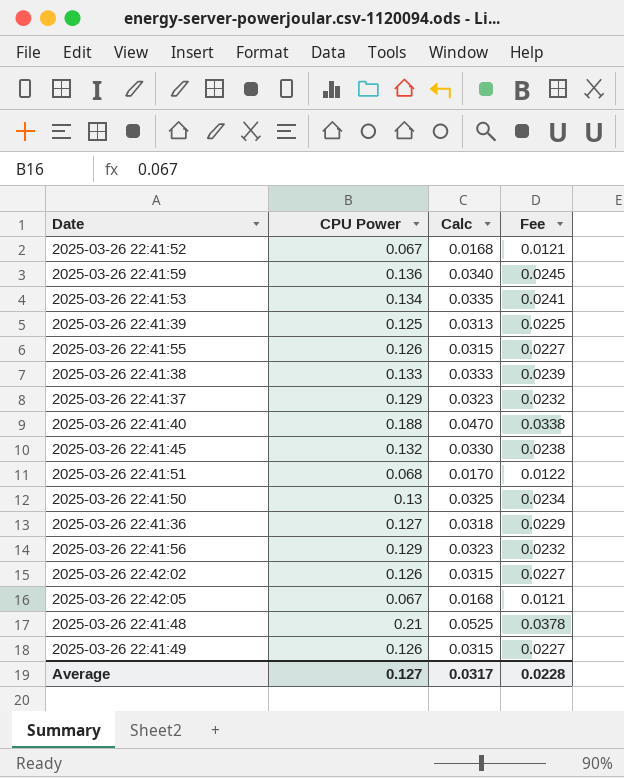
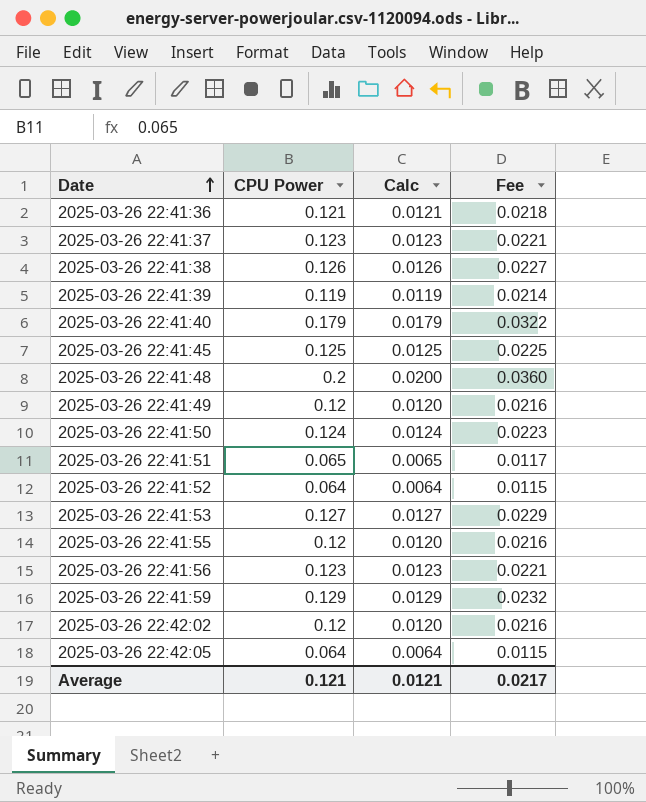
row order: none -> Date ascending
column Calc | formula: [CPU Power] * 0.25 -> [CPU Power] * 0.1
2025-03-26 22:41:36 | CPU Power: 0.127 -> 0.121
2025-03-26 22:41:36 | Fee: 0.0229 -> 0.0218
2025-03-26 22:41:37 | CPU Power: 0.129 -> 0.123
2025-03-26 22:41:37 | Fee: 0.0232 -> 0.0221
2025-03-26 22:41:38 | CPU Power: 0.133 -> 0.126
2025-03-26 22:41:38 | Fee: 0.0239 -> 0.0227
2025-03-26 22:41:39 | CPU Power: 0.125 -> 0.119
2025-03-26 22:41:39 | Fee: 0.0225 -> 0.0214
2025-03-26 22:41:40 | CPU Power: 0.188 -> 0.179
2025-03-26 22:41:40 | Fee: 0.0338 -> 0.0322
2025-03-26 22:41:45 | CPU Power: 0.132 -> 0.125
2025-03-26 22:41:45 | Fee: 0.0238 -> 0.0225
2025-03-26 22:41:48 | CPU Power: 0.21 -> 0.2
2025-03-26 22:41:48 | Fee: 0.0378 -> 0.0360
2025-03-26 22:41:49 | CPU Power: 0.126 -> 0.12
2025-03-26 22:41:49 | Fee: 0.0227 -> 0.0216
2025-03-26 22:41:50 | CPU Power: 0.13 -> 0.124
2025-03-26 22:41:50 | Fee: 0.0234 -> 0.0223
2025-03-26 22:41:51 | CPU Power: 0.068 -> 0.065
2025-03-26 22:41:51 | Fee: 0.0122 -> 0.0117
2025-03-26 22:41:52 | CPU Power: 0.067 -> 0.064
2025-03-26 22:41:52 | Fee: 0.0121 -> 0.0115
2025-03-26 22:41:53 | CPU Power: 0.134 -> 0.127
2025-03-26 22:41:53 | Fee: 0.0241 -> 0.0229
2025-03-26 22:41:55 | CPU Power: 0.126 -> 0.12
2025-03-26 22:41:55 | Fee: 0.0227 -> 0.0216
2025-03-26 22:41:56 | CPU Power: 0.129 -> 0.123
2025-03-26 22:41:56 | Fee: 0.0232 -> 0.0221
2025-03-26 22:41:59 | CPU Power: 0.136 -> 0.129
2025-03-26 22:41:59 | Fee: 0.0245 -> 0.0232
2025-03-26 22:42:02 | CPU Power: 0.126 -> 0.12
2025-03-26 22:42:02 | Fee: 0.0227 -> 0.0216
2025-03-26 22:42:05 | CPU Power: 0.067 -> 0.064
2025-03-26 22:42:05 | Fee: 0.0121 -> 0.0115
Average | CPU Power: 0.127 -> 0.121
Average | Calc: 0.0317 -> 0.0121
Average | Fee: 0.0228 -> 0.0217

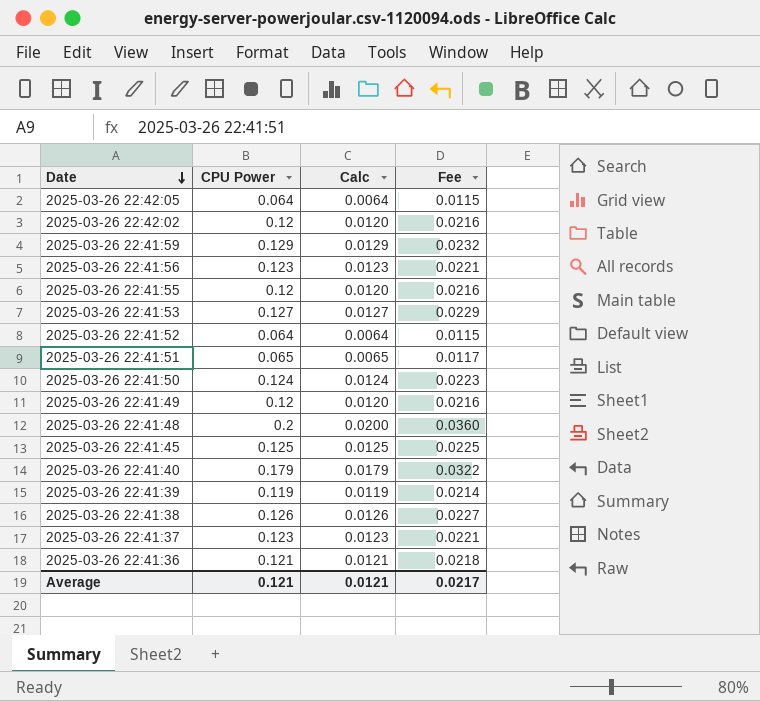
row order: Date ascending -> Date descending

